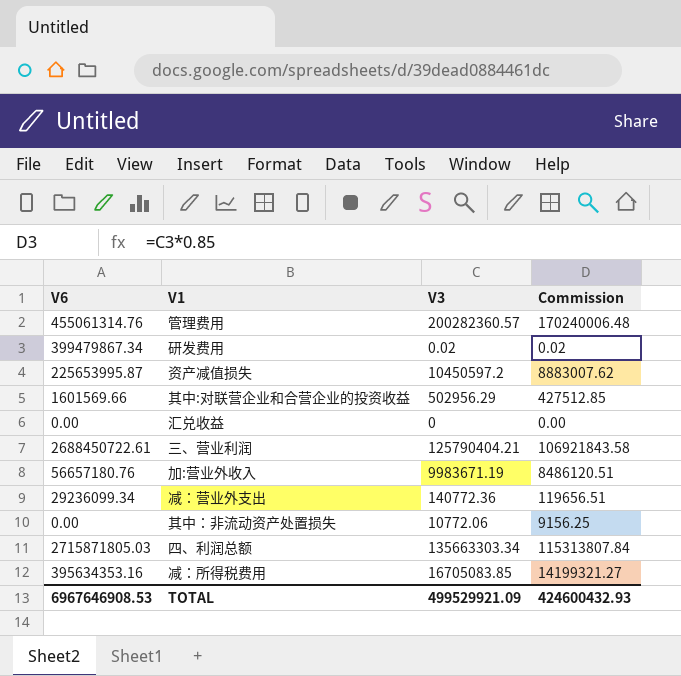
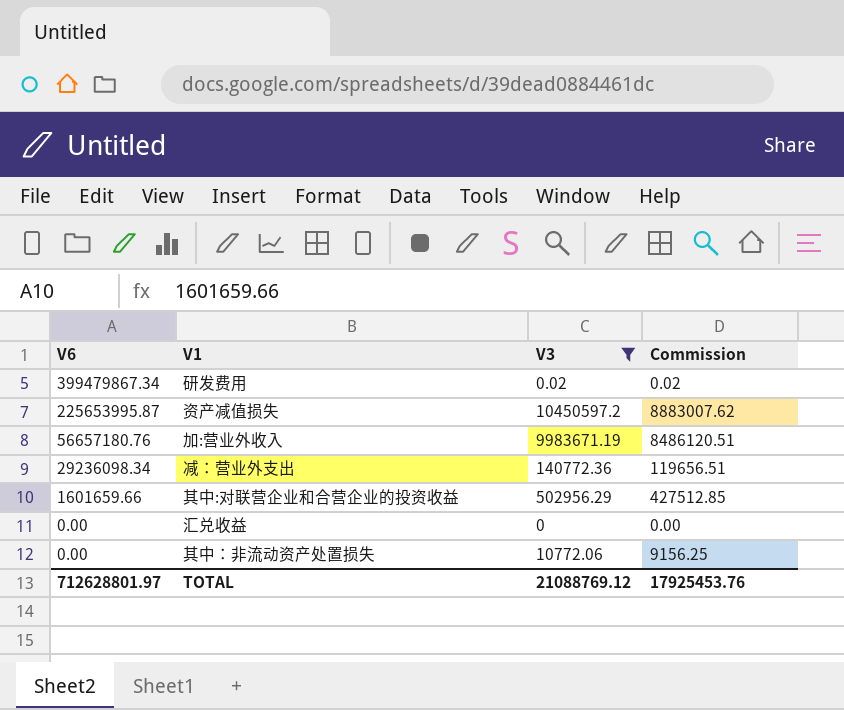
filter: none -> V3 <= 10450597.2
row order: none -> V6 descending
减：营业外支出 | V6: 29236099.34 -> 29236098.34
其中:对联营企业和合营企业的投资收益 | V6: 1601569.66 -> 1601659.66
TOTAL | V6: 6967646908.53 -> 712628801.97
TOTAL | V3: 499529921.09 -> 21088769.12
TOTAL | Commission: 424600432.93 -> 17925453.76

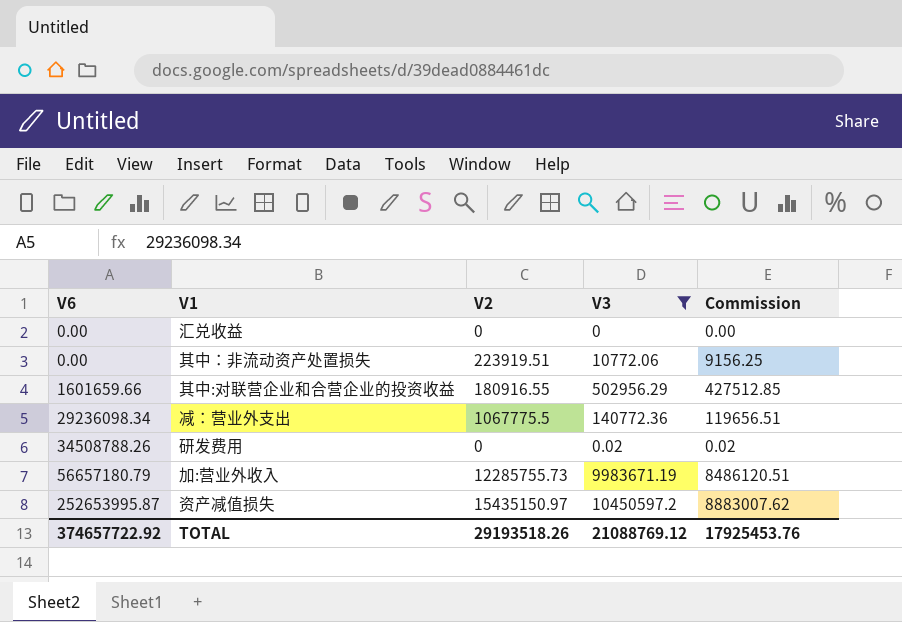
row order: V6 descending -> V6 ascending
column V2 | position: none -> 3
研发费用 | V6: 399479867.34 -> 34508788.26
加:营业外收入 | V6: 56657180.76 -> 56657180.79
资产减值损失 | V6: 225653995.87 -> 252653995.87
TOTAL | V6: 712628801.97 -> 374657722.92

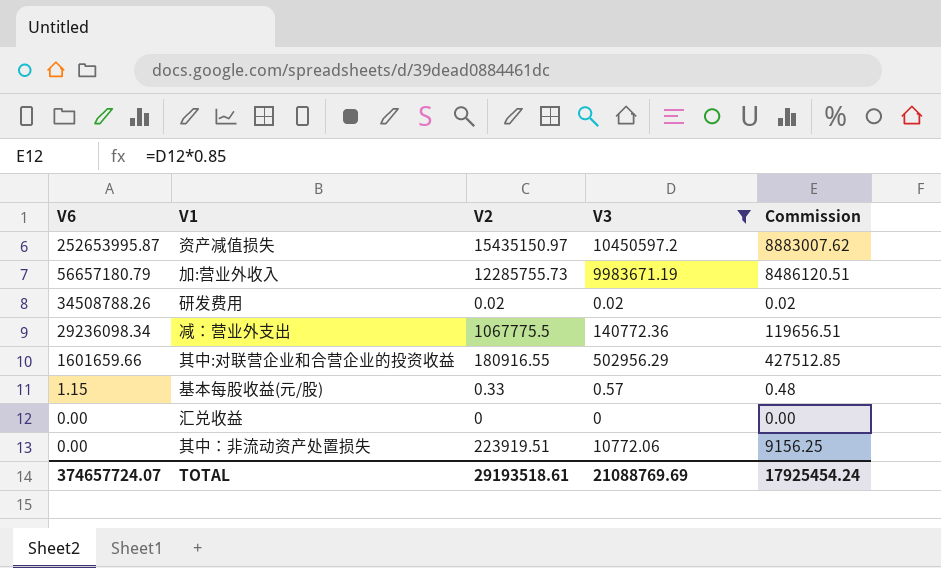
row order: V6 ascending -> V6 descending
研发费用 | V2: 0 -> 0.02
row 基本每股收益(元/股): none -> 1.15 | 0.33 | 0.57 | 0.48
TOTAL | V6: 374657722.92 -> 374657724.07
TOTAL | V2: 29193518.26 -> 29193518.61
TOTAL | V3: 21088769.12 -> 21088769.69
TOTAL | Commission: 17925453.76 -> 17925454.24

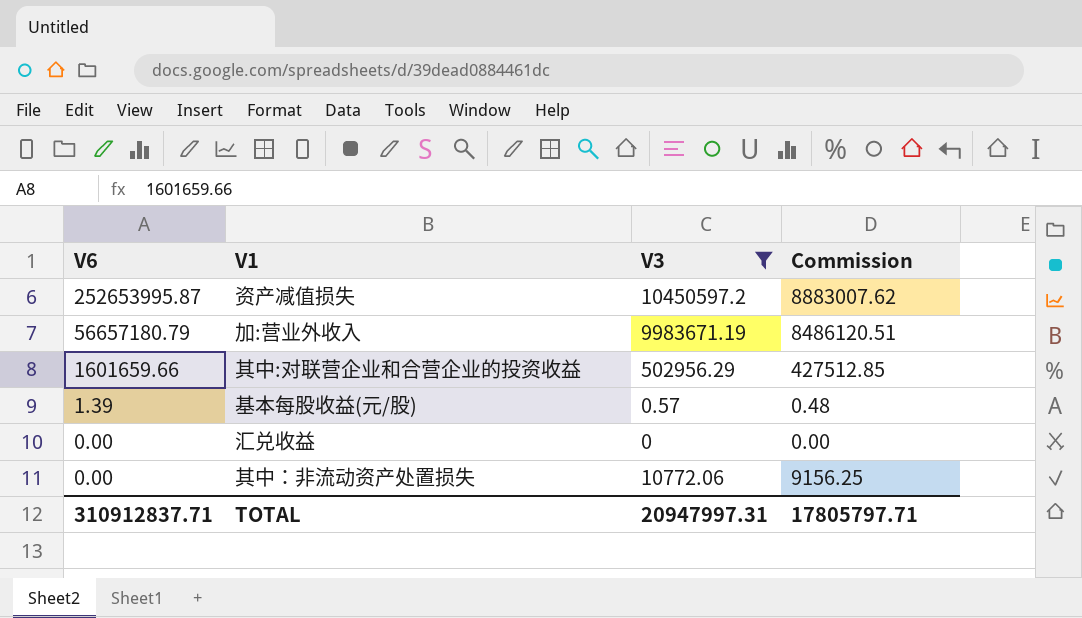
column V2 | position: 3 -> none
row 研发费用: 34508788.26 | 0.02 | 0.02 | 0.02 -> none
row 减：营业外支出: 29236098.34 | 1067775.5 | 140772.36 | 119656.51 -> none
基本每股收益(元/股) | V6: 1.15 -> 1.39
TOTAL | V6: 374657724.07 -> 310912837.71
TOTAL | V3: 21088769.69 -> 20947997.31
TOTAL | Commission: 17925454.24 -> 17805797.71

